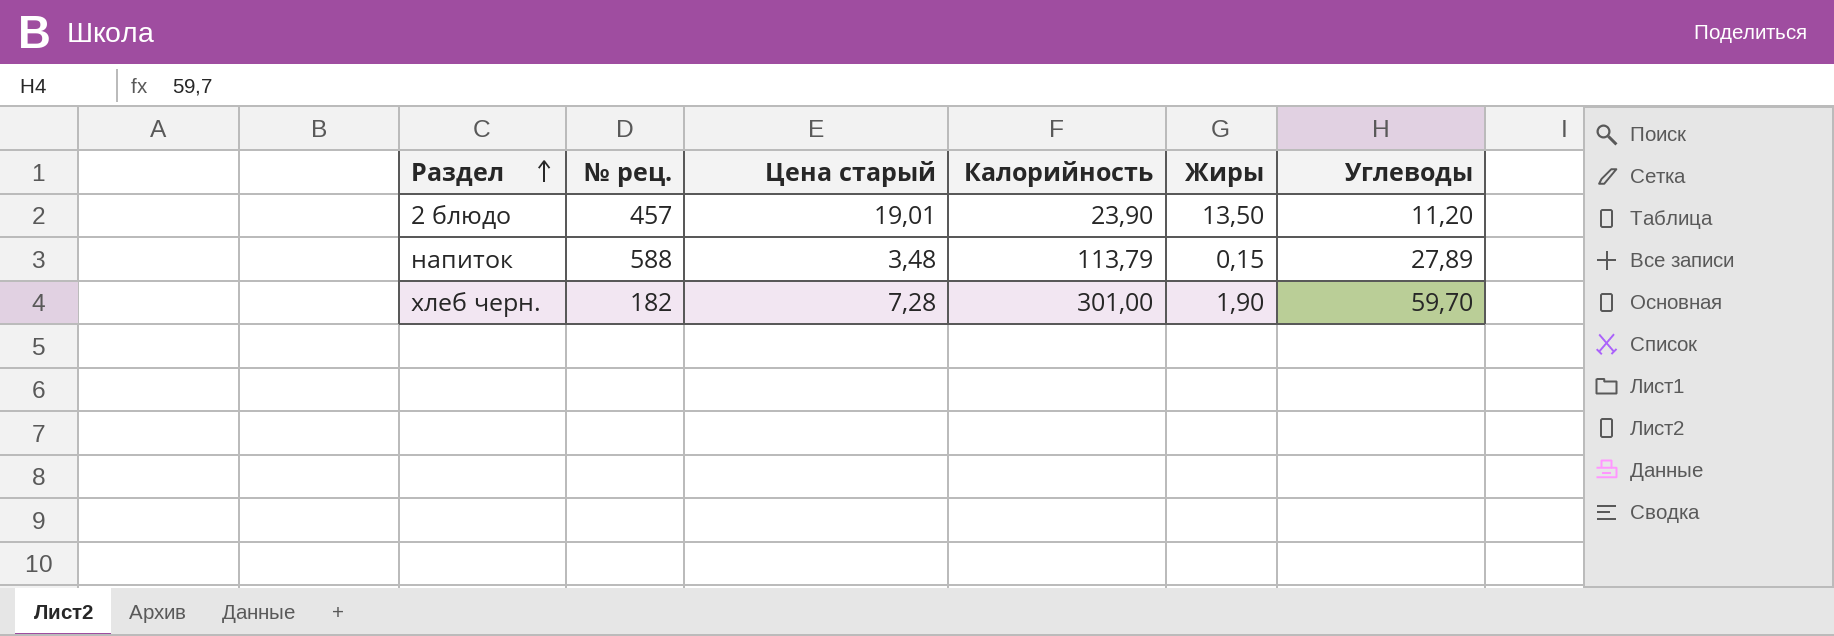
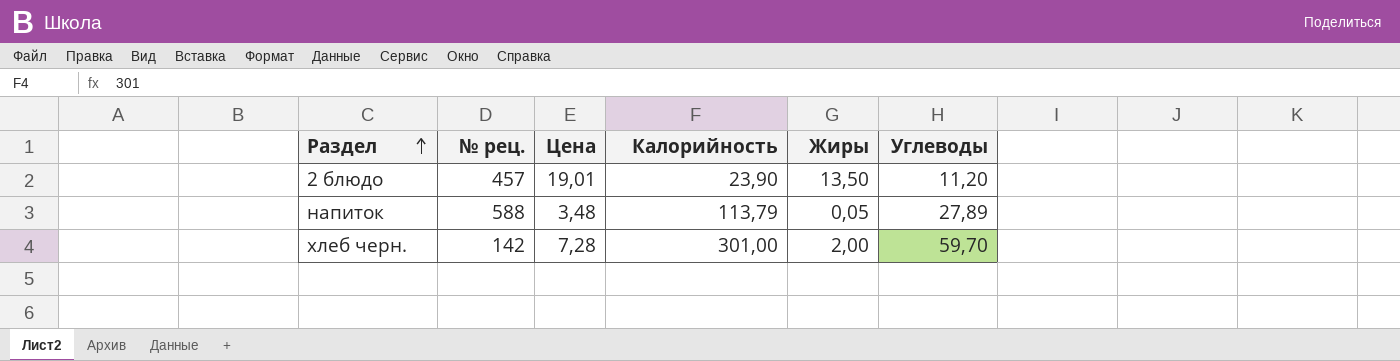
column name: Цена старый -> Цена
напиток | Жиры: 0,15 -> 0,05
хлеб черн. | № рец.: 182 -> 142
хлеб черн. | Жиры: 1,90 -> 2,00

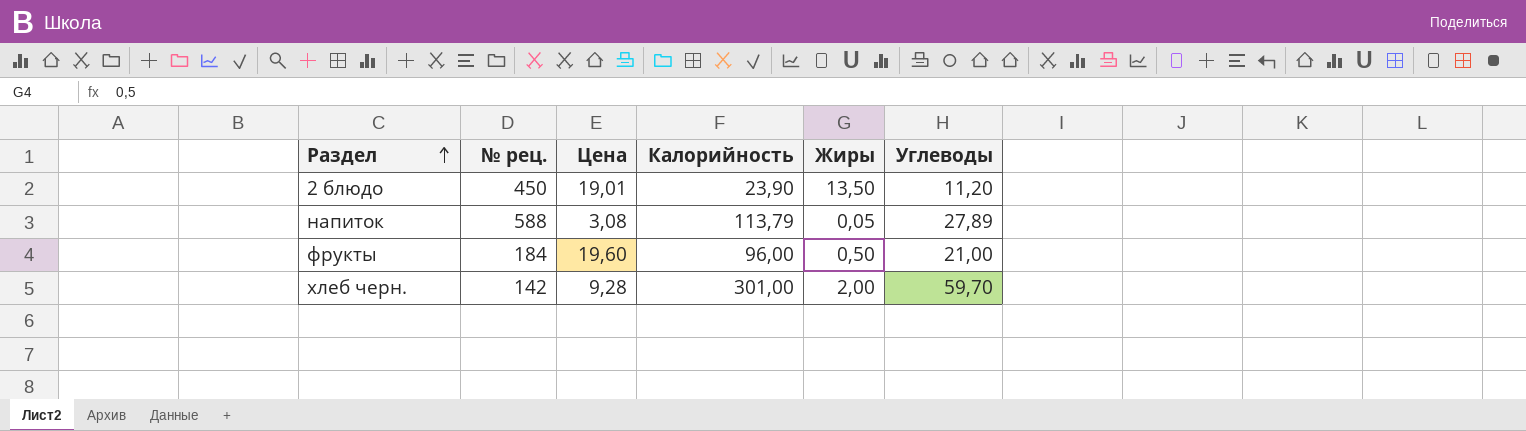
2 блюдо | № рец.: 457 -> 450
напиток | Цена: 3,48 -> 3,08
row фрукты: none -> 184 | 19,60 | 96,00 | 0,50 | 21,00
хлеб черн. | Цена: 7,28 -> 9,28

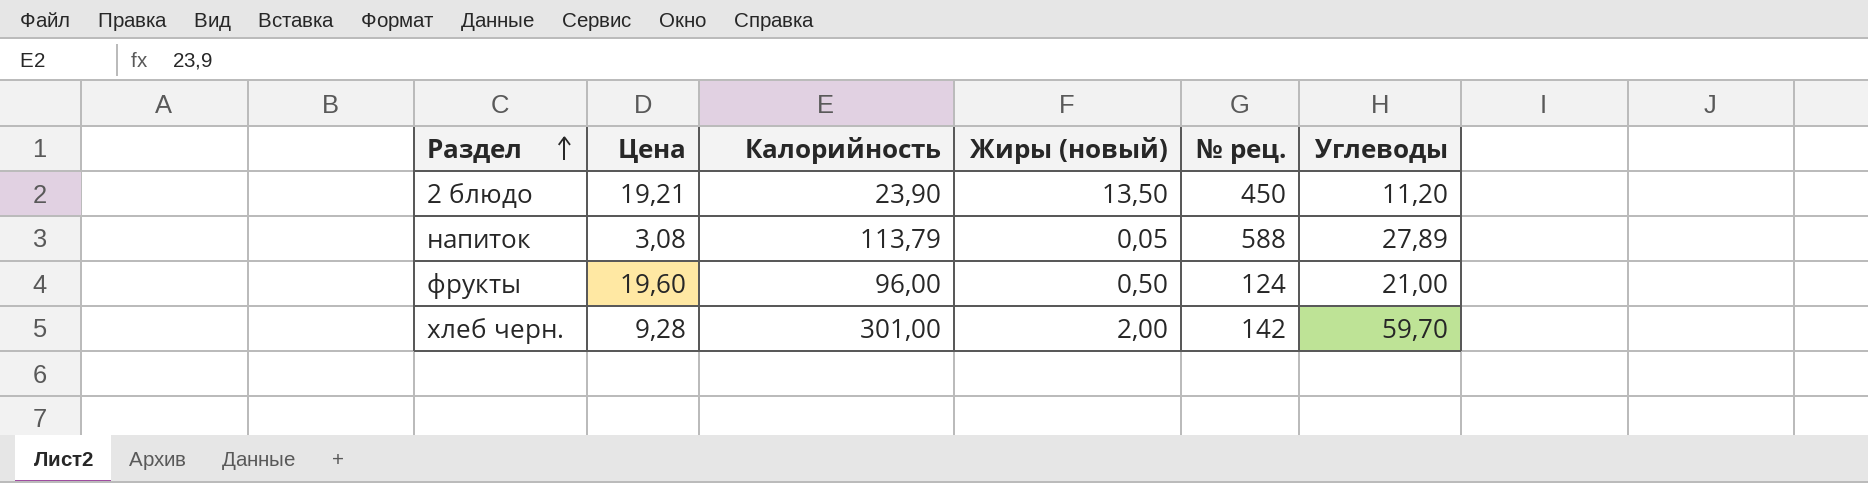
column name: Жиры -> Жиры (новый)
column № рец. | position: 2 -> 5
2 блюдо | Цена: 19,01 -> 19,21
фрукты | № рец.: 184 -> 124

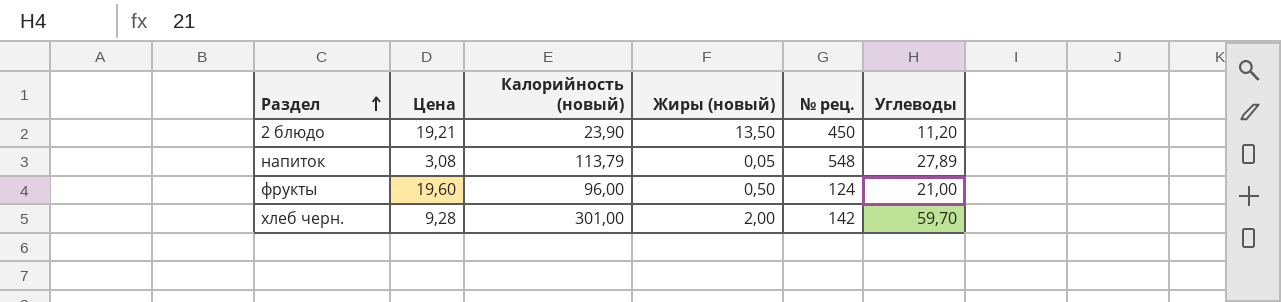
column name: Калорийность -> Калорийность (новый)
напиток | № рец.: 588 -> 548

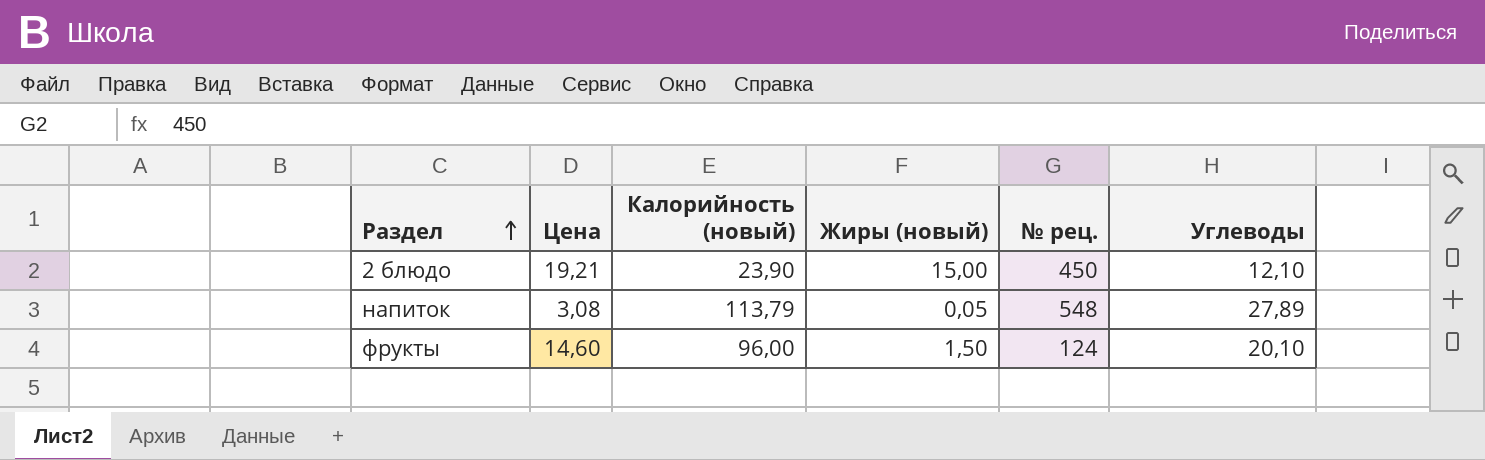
row хлеб черн.: 9,28 | 301,00 | 2,00 | 142 | 59,70 -> none
2 блюдо | Жиры (новый): 13,50 -> 15,00
2 блюдо | Углеводы: 11,20 -> 12,10
фрукты | Цена: 19,60 -> 14,60
фрукты | Жиры (новый): 0,50 -> 1,50
фрукты | Углеводы: 21,00 -> 20,10

